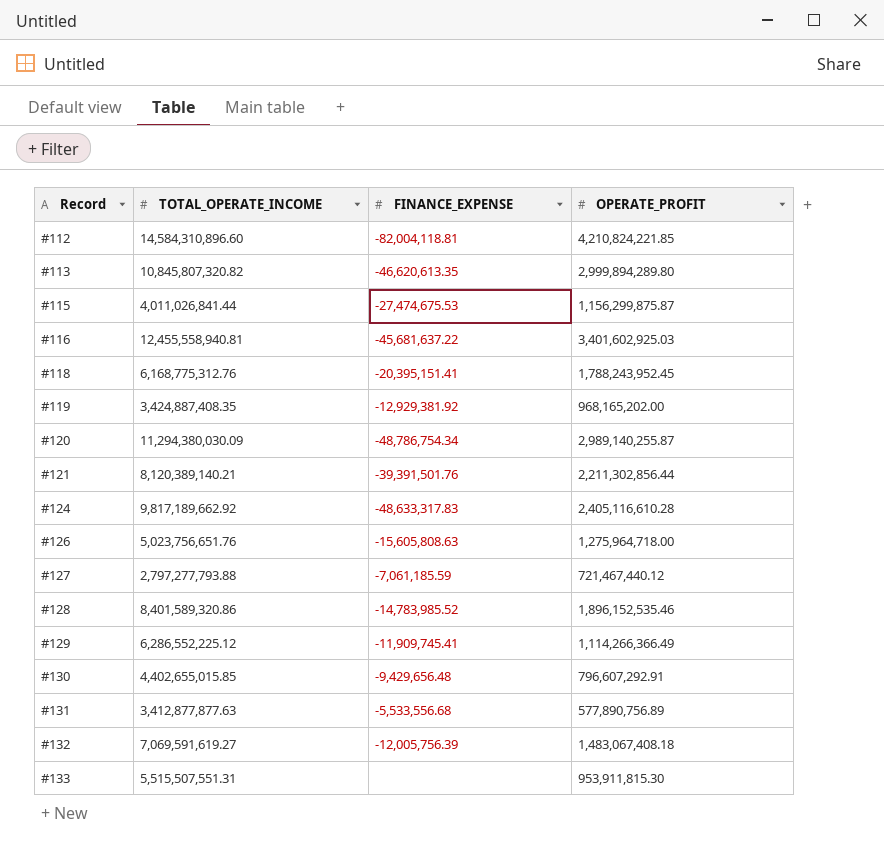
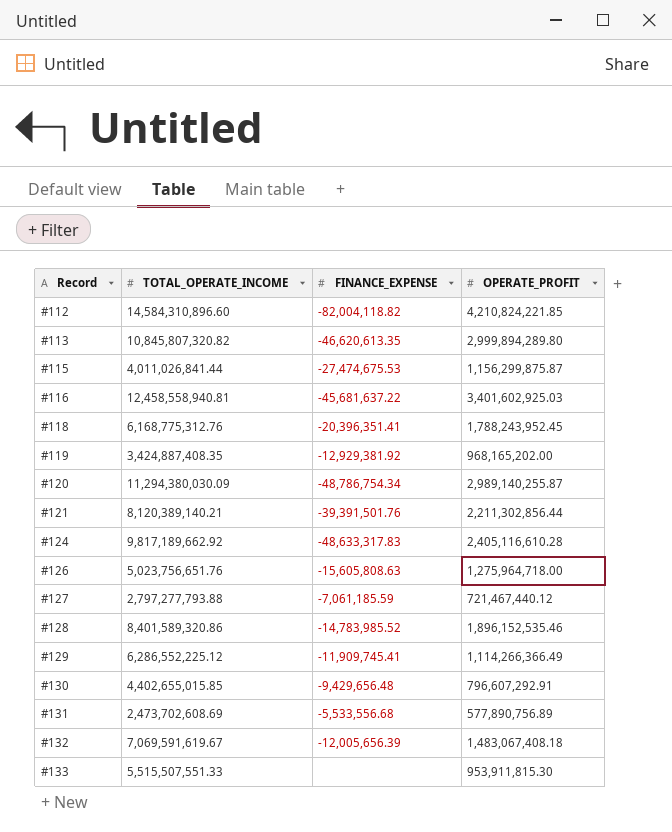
#112 | FINANCE_EXPENSE: -82,004,118.81 -> -82,004,118.82
#116 | TOTAL_OPERATE_INCOME: 12,455,558,940.81 -> 12,458,558,940.81
#118 | FINANCE_EXPENSE: -20,395,151.41 -> -20,396,351.41
#131 | TOTAL_OPERATE_INCOME: 3,412,877,877.63 -> 2,473,702,608.69
#132 | TOTAL_OPERATE_INCOME: 7,069,591,619.27 -> 7,069,591,619.67
#132 | FINANCE_EXPENSE: -12,005,756.39 -> -12,005,656.39
#133 | TOTAL_OPERATE_INCOME: 5,515,507,551.31 -> 5,515,507,551.33

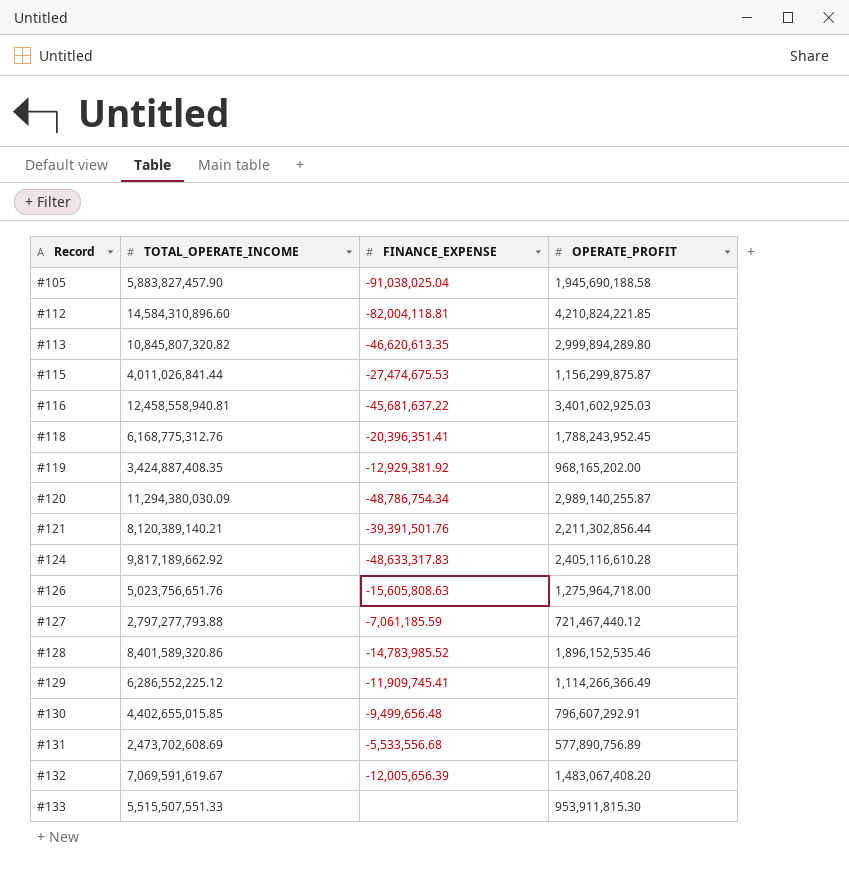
row #105: none -> 5,883,827,457.90 | -91,038,025.04 | 1,945,690,188.58
#112 | FINANCE_EXPENSE: -82,004,118.82 -> -82,004,118.81
#130 | FINANCE_EXPENSE: -9,429,656.48 -> -9,499,656.48
#132 | OPERATE_PROFIT: 1,483,067,408.18 -> 1,483,067,408.20

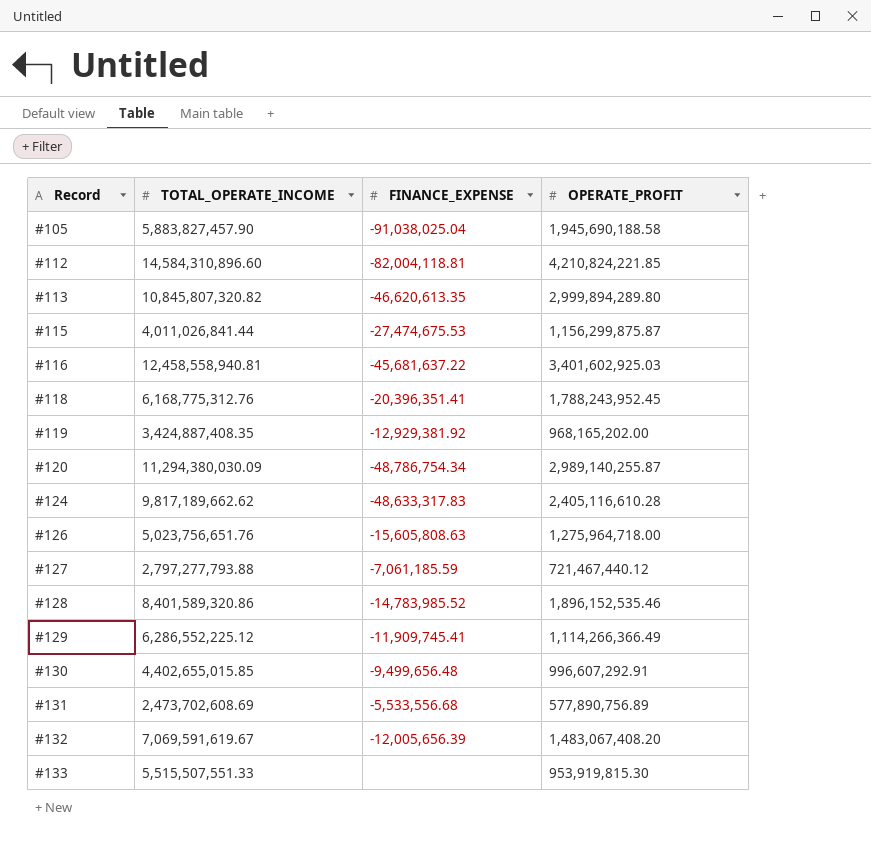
row #121: 8,120,389,140.21 | -39,391,501.76 | 2,211,302,856.44 -> none
#124 | TOTAL_OPERATE_INCOME: 9,817,189,662.92 -> 9,817,189,662.62
#130 | OPERATE_PROFIT: 796,607,292.91 -> 996,607,292.91
#133 | OPERATE_PROFIT: 953,911,815.30 -> 953,919,815.30

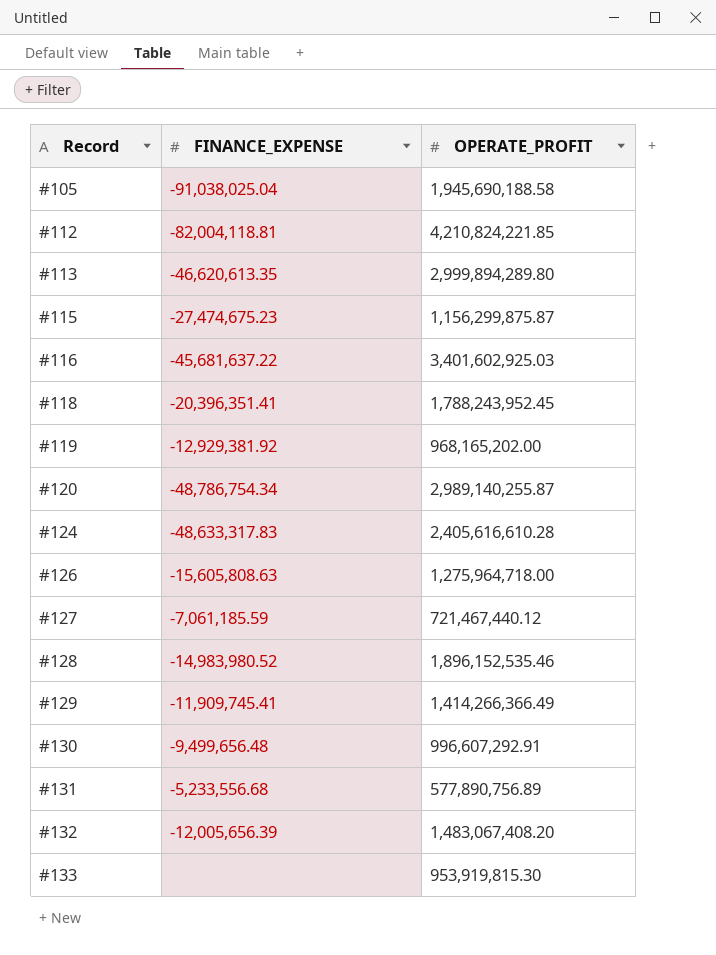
column TOTAL_OPERATE_INCOME | position: 2 -> none
#115 | FINANCE_EXPENSE: -27,474,675.53 -> -27,474,675.23
#124 | OPERATE_PROFIT: 2,405,116,610.28 -> 2,405,616,610.28
#128 | FINANCE_EXPENSE: -14,783,985.52 -> -14,983,980.52
#129 | OPERATE_PROFIT: 1,114,266,366.49 -> 1,414,266,366.49
#131 | FINANCE_EXPENSE: -5,533,556.68 -> -5,233,556.68

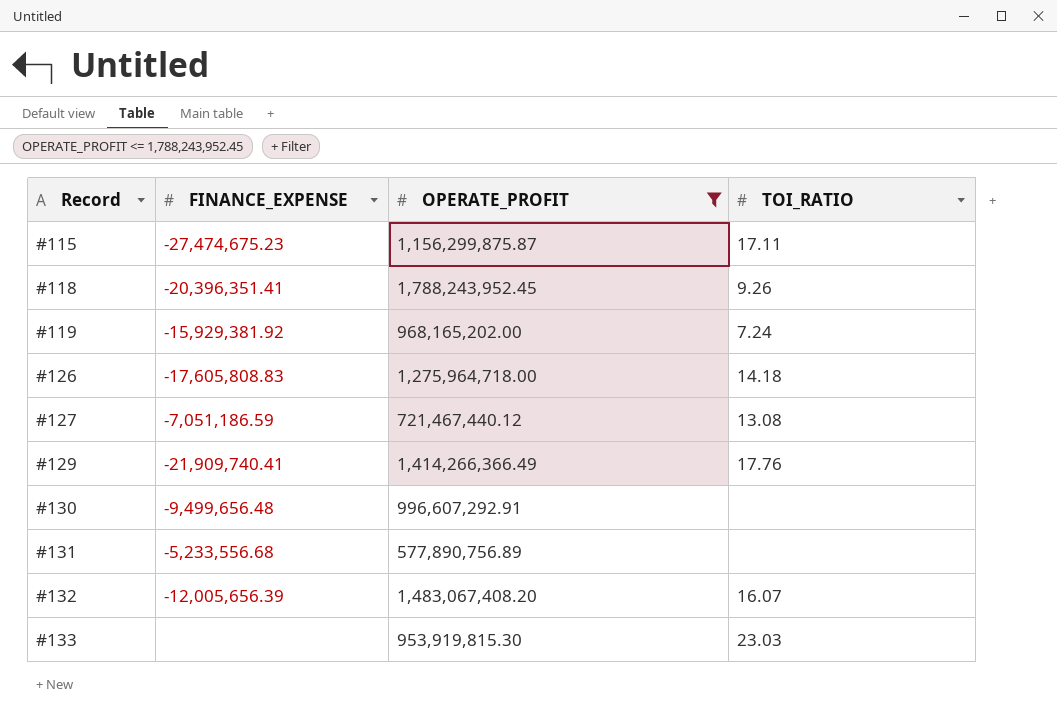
filter: none -> OPERATE_PROFIT <= 1,788,243,952.45
column TOI_RATIO | position: none -> 4
#119 | FINANCE_EXPENSE: -12,929,381.92 -> -15,929,381.92
#126 | FINANCE_EXPENSE: -15,605,808.63 -> -17,605,808.83
#127 | FINANCE_EXPENSE: -7,061,185.59 -> -7,051,186.59
#129 | FINANCE_EXPENSE: -11,909,745.41 -> -21,909,740.41

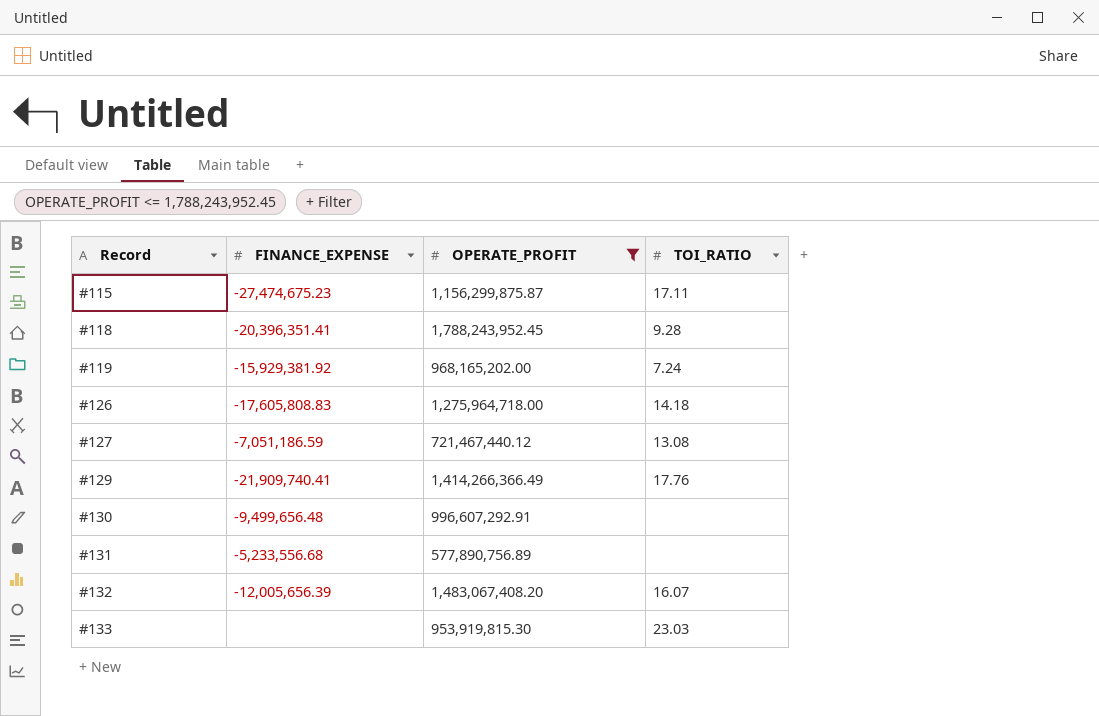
#118 | TOI_RATIO: 9.26 -> 9.28

